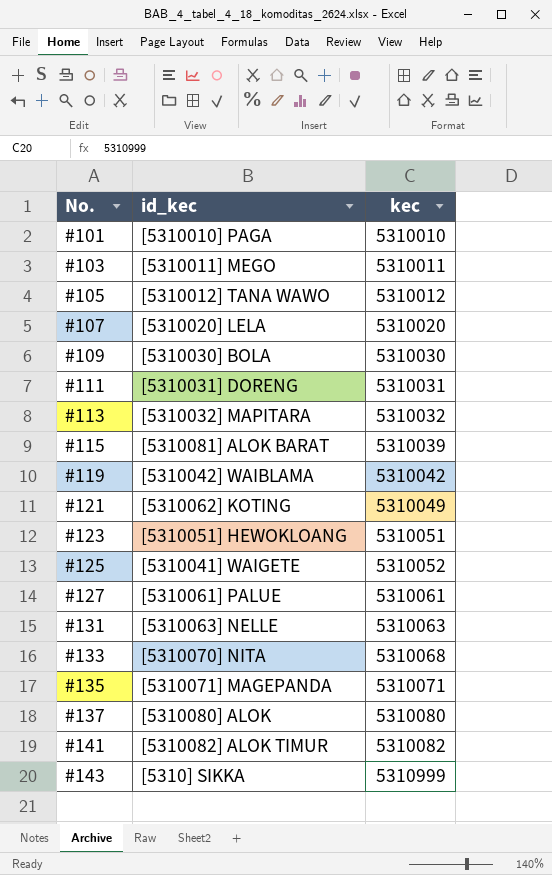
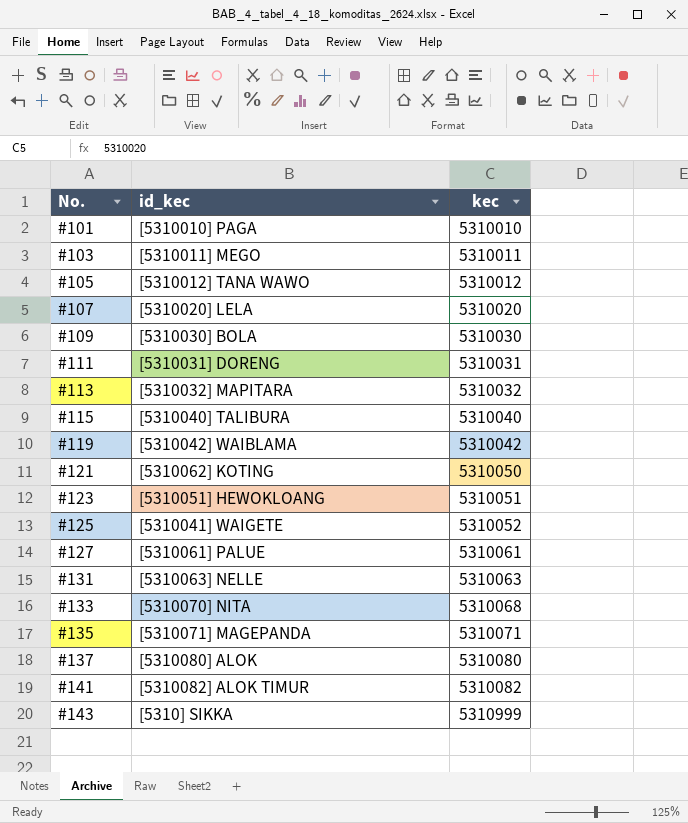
#115 | id_kec: [5310081] ALOK BARAT -> [5310040] TALIBURA
#115 | kec: 5310039 -> 5310040
#121 | kec: 5310049 -> 5310050

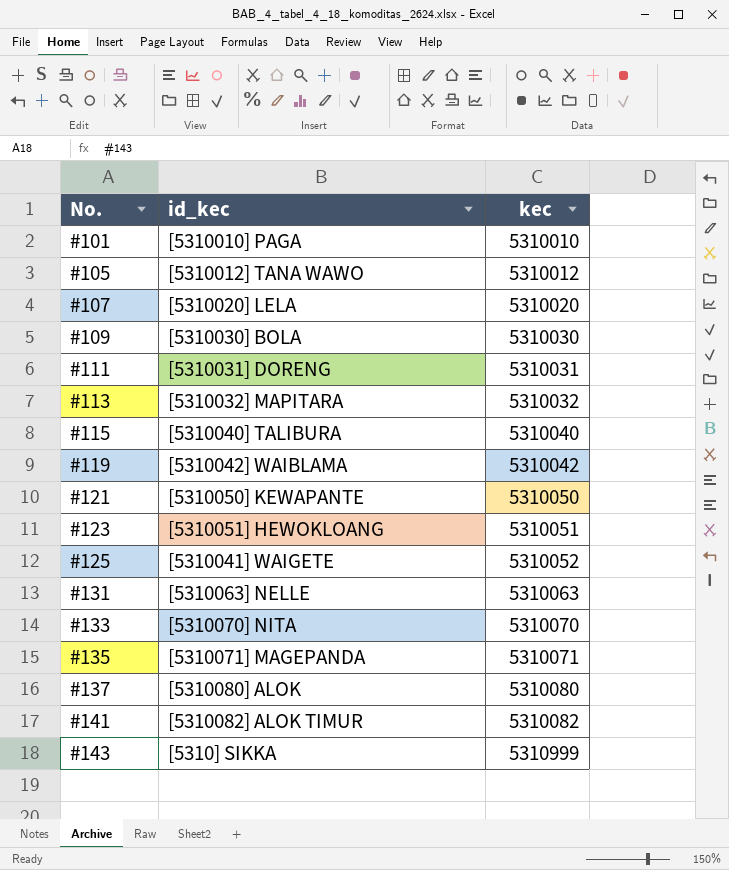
row #103: [5310011] MEGO | 5310011 -> none
row #127: [5310061] PALUE | 5310061 -> none
#121 | id_kec: [5310062] KOTING -> [5310050] KEWAPANTE
#133 | kec: 5310068 -> 5310070

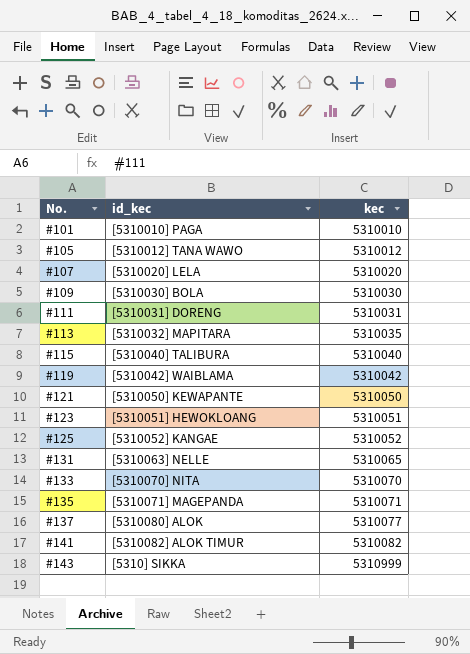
#113 | kec: 5310032 -> 5310035
#125 | id_kec: [5310041] WAIGETE -> [5310052] KANGAE
#131 | kec: 5310063 -> 5310065
#137 | kec: 5310080 -> 5310077

